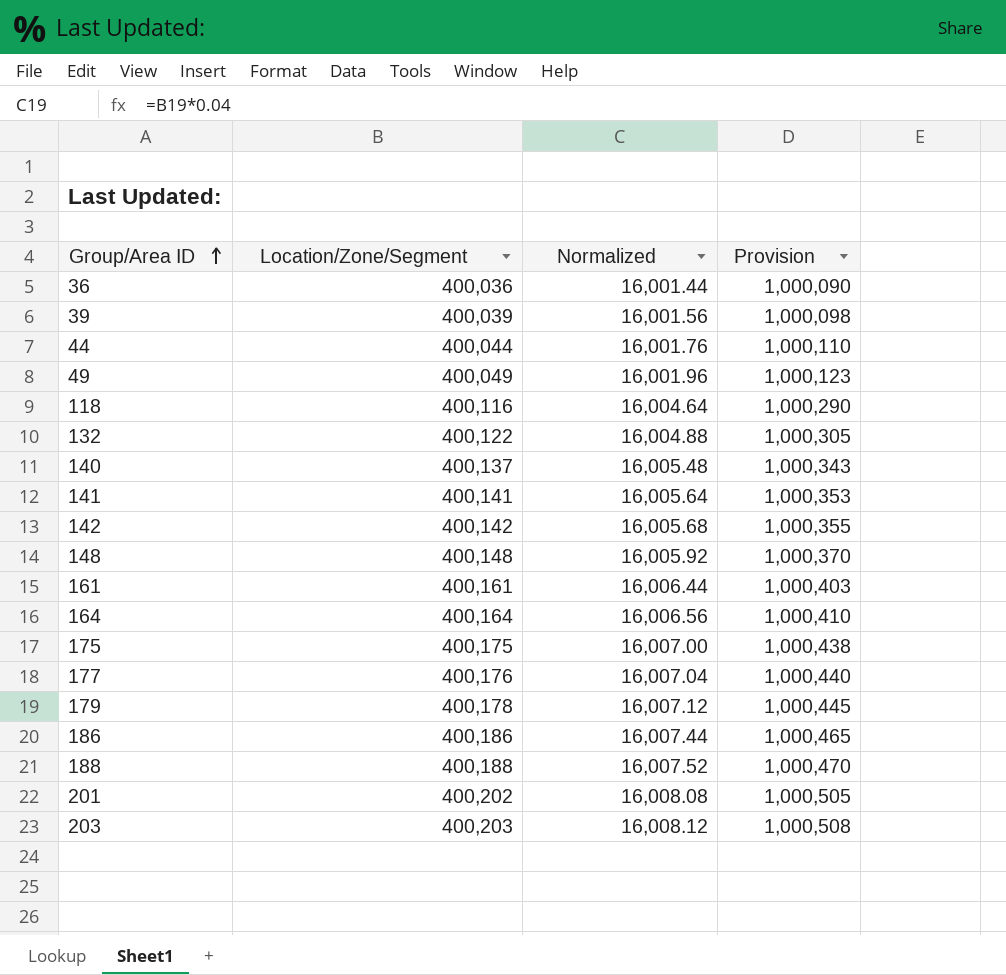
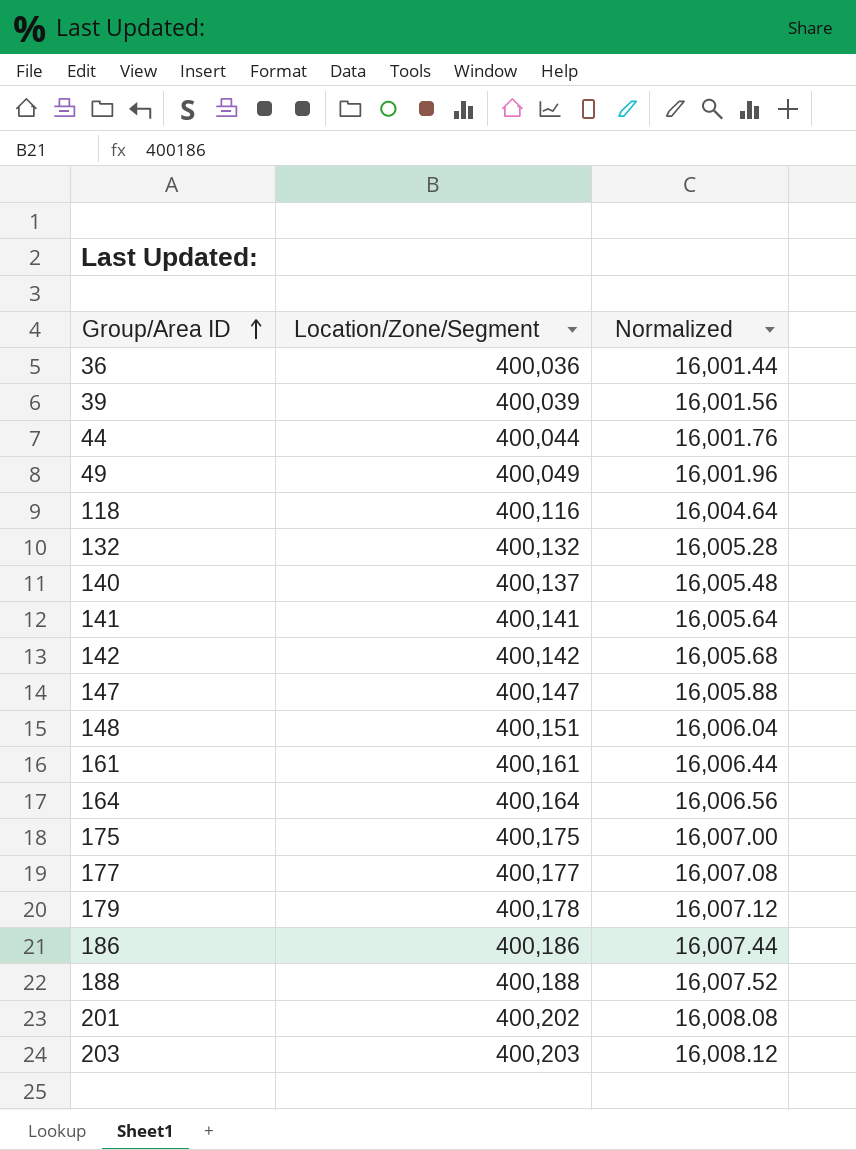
column Provision | formula: [Location/Zone/Segment] * 2.5 -> none
132 | Location/Zone/Segment: 400,122 -> 400,132
132 | Normalized: 16,004.88 -> 16,005.28
row 147: none -> 400,147 | 16,005.88
148 | Location/Zone/Segment: 400,148 -> 400,151
148 | Normalized: 16,005.92 -> 16,006.04
177 | Location/Zone/Segment: 400,176 -> 400,177
177 | Normalized: 16,007.04 -> 16,007.08

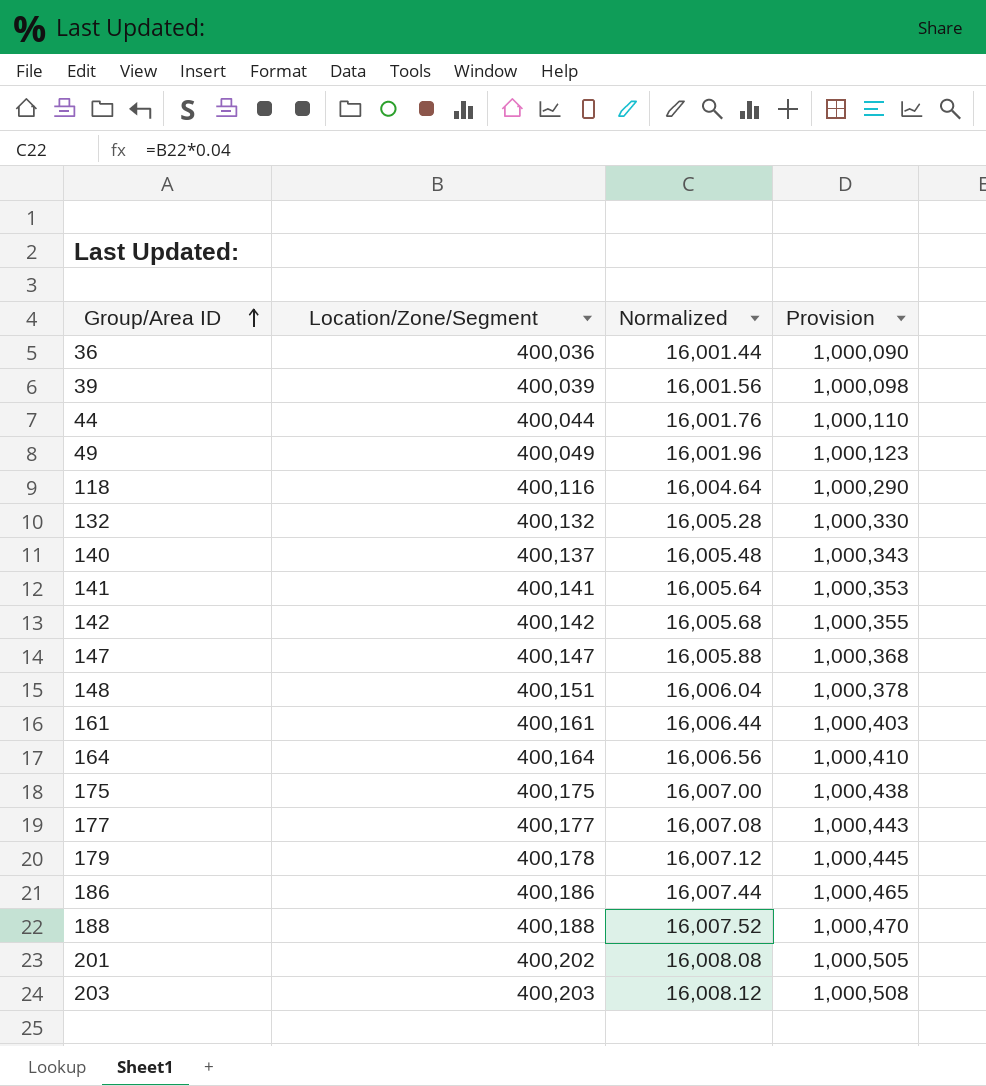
column Provision | formula: none -> [Location/Zone/Segment] * 2.5

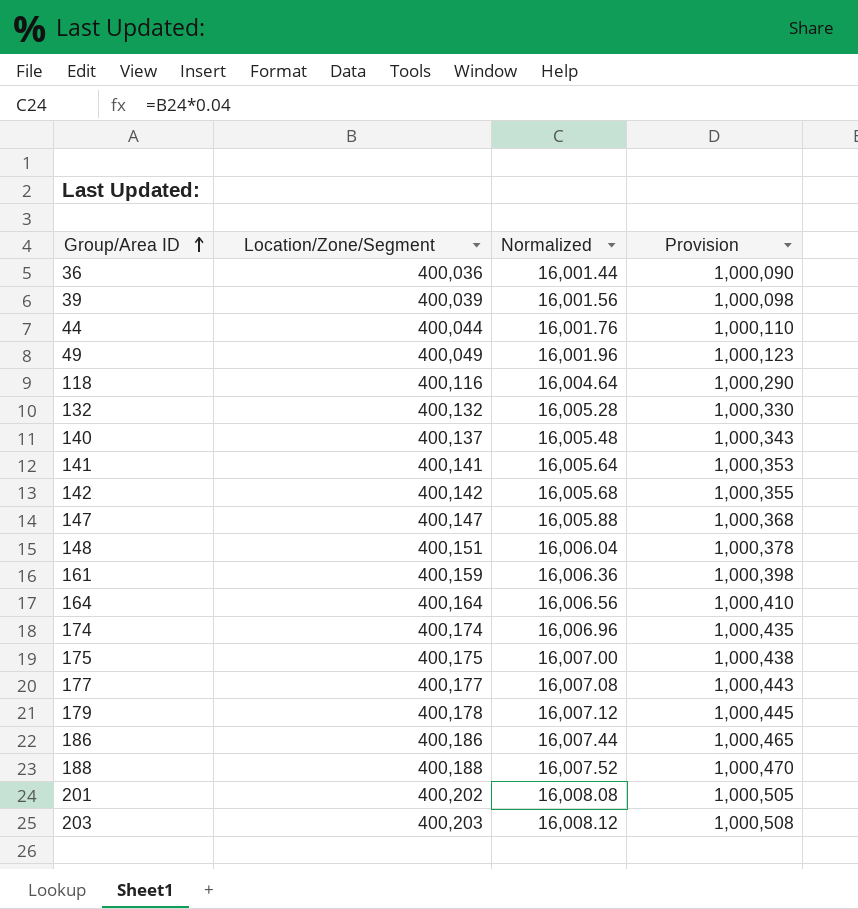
161 | Location/Zone/Segment: 400,161 -> 400,159
161 | Normalized: 16,006.44 -> 16,006.36
161 | Provision: 1,000,403 -> 1,000,398
row 174: none -> 400,174 | 16,006.96 | 1,000,435

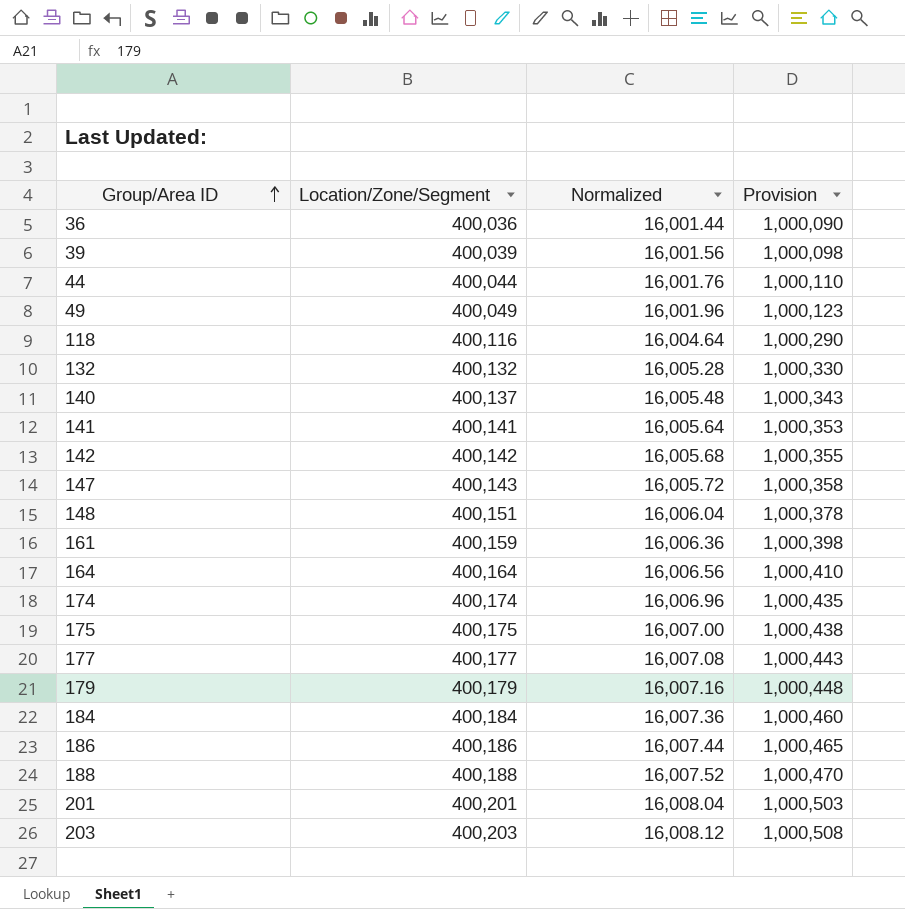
147 | Location/Zone/Segment: 400,147 -> 400,143
147 | Normalized: 16,005.88 -> 16,005.72
147 | Provision: 1,000,368 -> 1,000,358
179 | Location/Zone/Segment: 400,178 -> 400,179
179 | Normalized: 16,007.12 -> 16,007.16
179 | Provision: 1,000,445 -> 1,000,448
row 184: none -> 400,184 | 16,007.36 | 1,000,460
201 | Location/Zone/Segment: 400,202 -> 400,201
201 | Normalized: 16,008.08 -> 16,008.04
201 | Provision: 1,000,505 -> 1,000,503

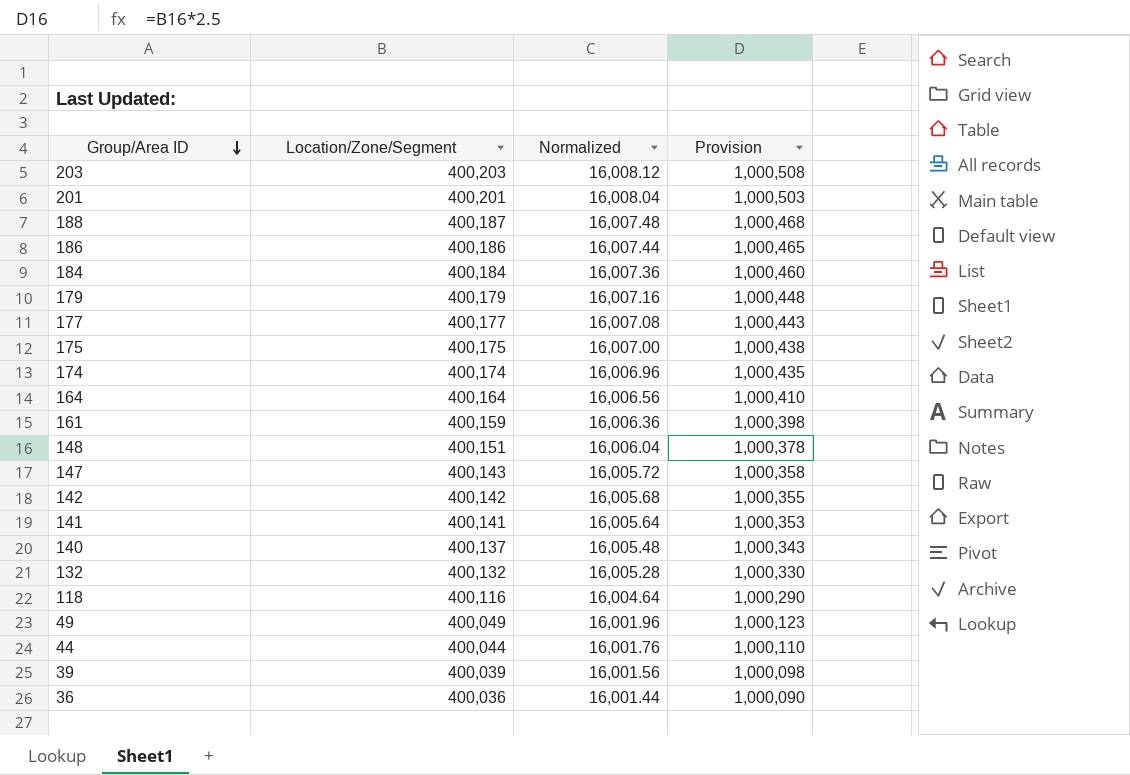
row order: Group/Area ID ascending -> Group/Area ID descending
188 | Location/Zone/Segment: 400,188 -> 400,187
188 | Normalized: 16,007.52 -> 16,007.48
188 | Provision: 1,000,470 -> 1,000,468

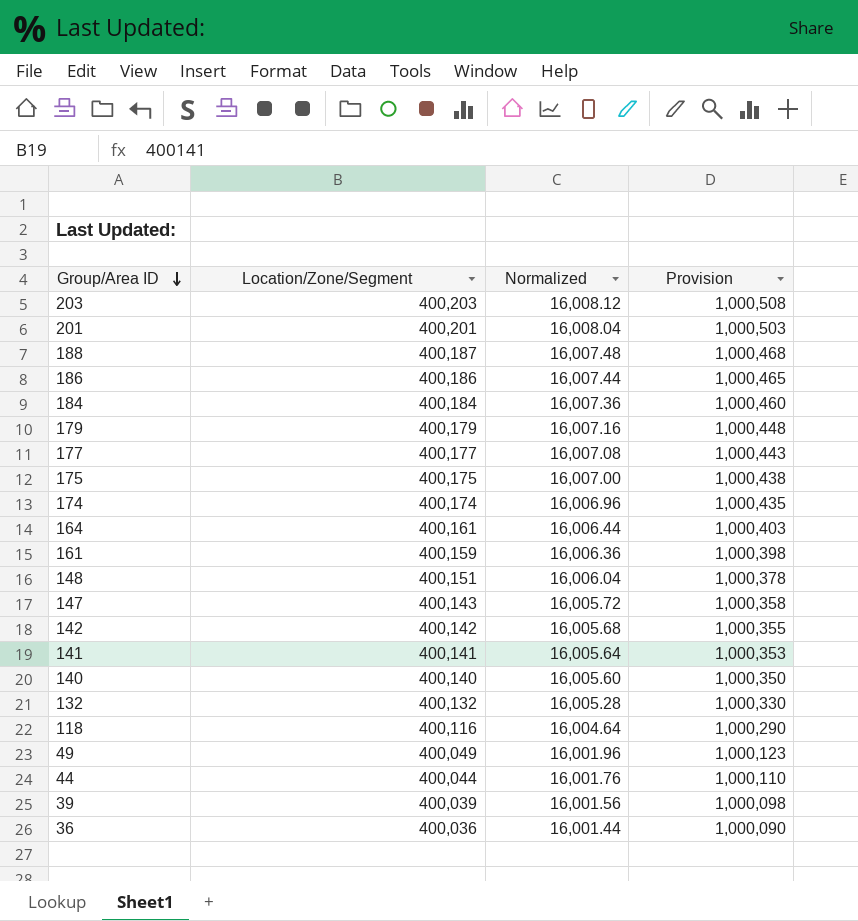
164 | Location/Zone/Segment: 400,164 -> 400,161
164 | Normalized: 16,006.56 -> 16,006.44
164 | Provision: 1,000,410 -> 1,000,403
140 | Location/Zone/Segment: 400,137 -> 400,140
140 | Normalized: 16,005.48 -> 16,005.60
140 | Provision: 1,000,343 -> 1,000,350

